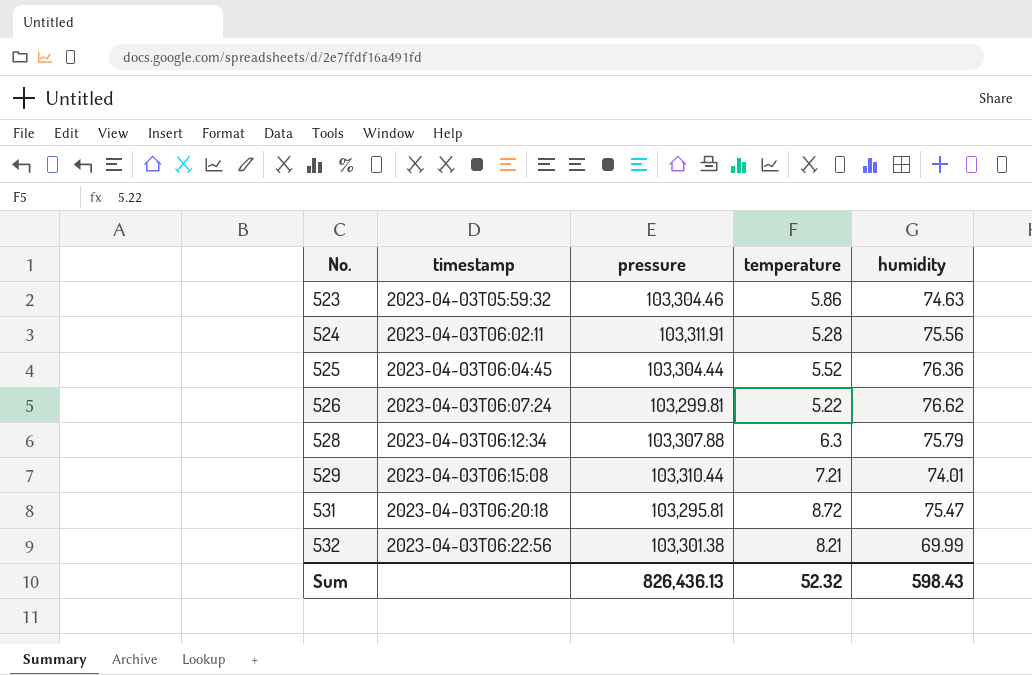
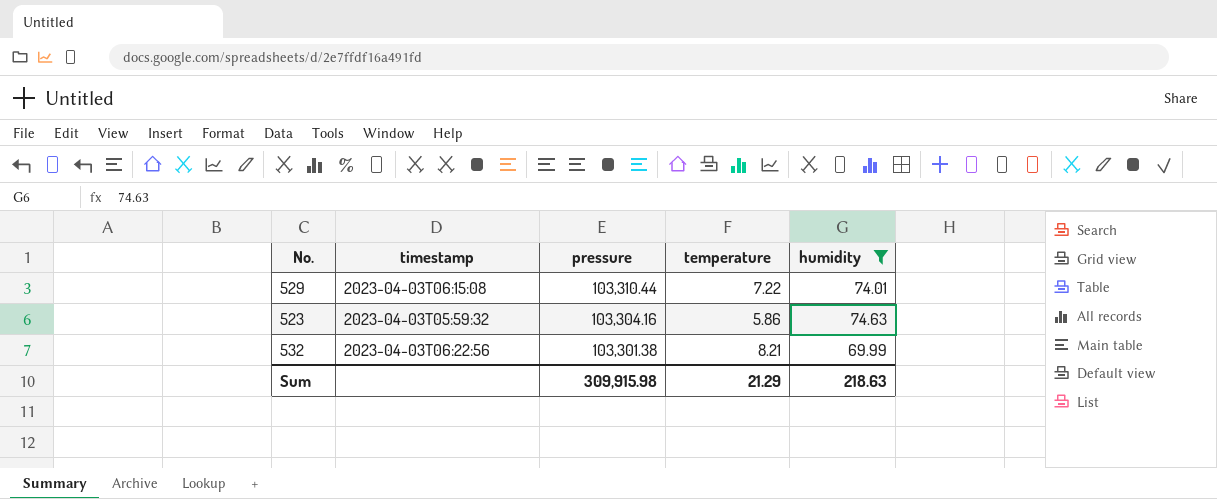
filter: none -> humidity <= 74.63
row order: No. ascending -> pressure descending
529 | temperature: 7.21 -> 7.22
523 | pressure: 103,304.46 -> 103,304.16
Sum | pressure: 826,436.13 -> 309,915.98
Sum | temperature: 52.32 -> 21.29
Sum | humidity: 598.43 -> 218.63

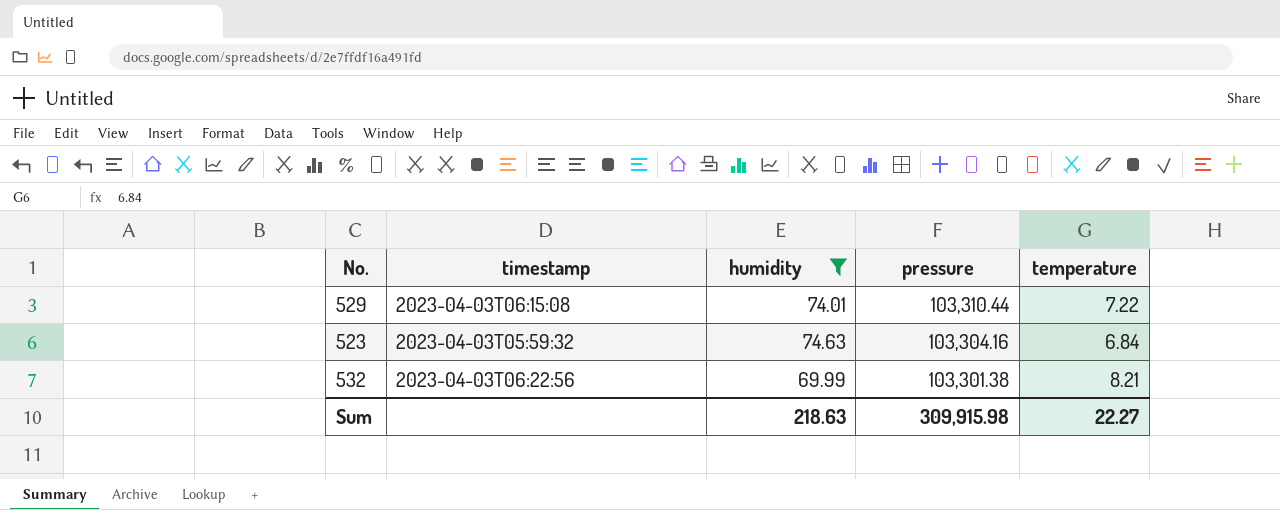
column humidity | position: 5 -> 3
523 | temperature: 5.86 -> 6.84
Sum | temperature: 21.29 -> 22.27

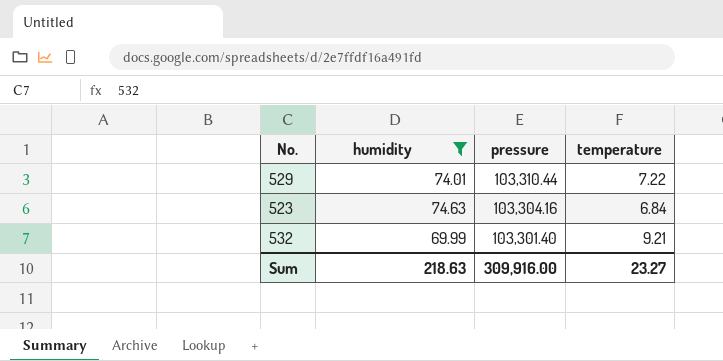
column timestamp | position: 2 -> none
532 | pressure: 103,301.38 -> 103,301.40
532 | temperature: 8.21 -> 9.21
Sum | pressure: 309,915.98 -> 309,916.00
Sum | temperature: 22.27 -> 23.27

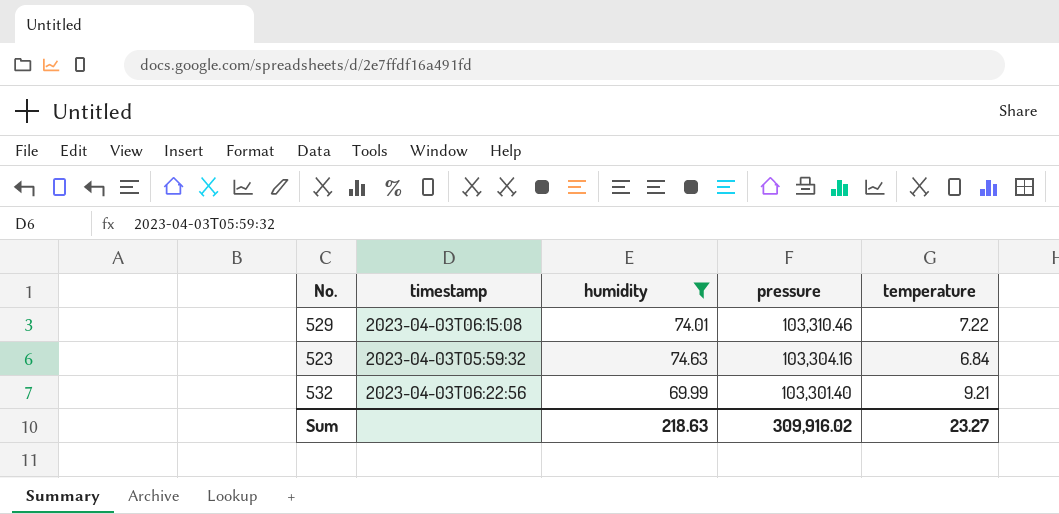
column timestamp | position: none -> 2
529 | pressure: 103,310.44 -> 103,310.46
Sum | pressure: 309,916.00 -> 309,916.02

